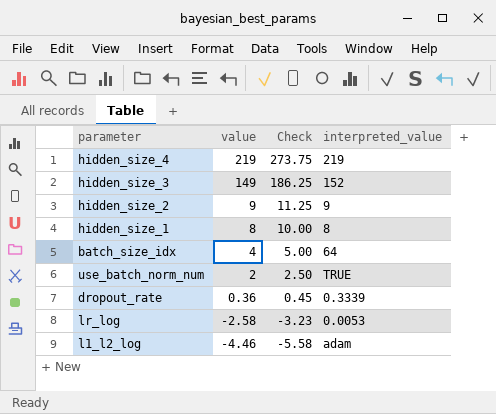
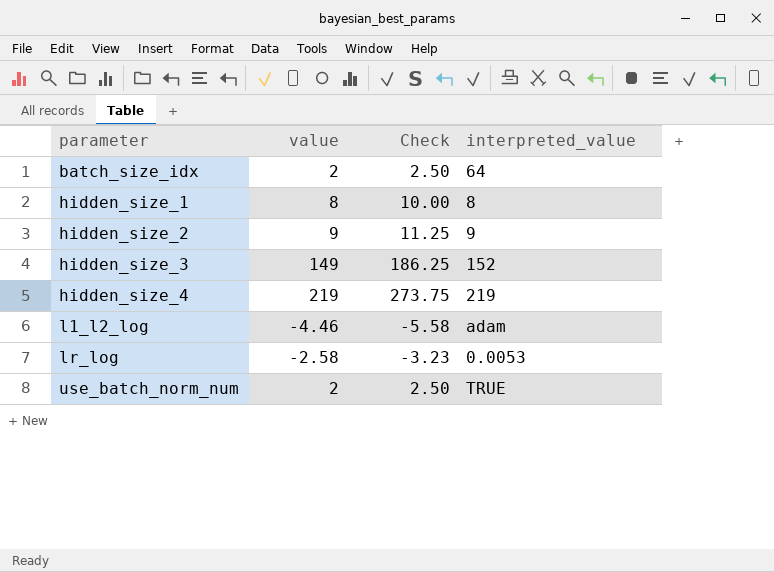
row order: value descending -> parameter ascending
row dropout_rate: 0.36 | 0.45 | 0.3339 -> none
batch_size_idx | value: 4 -> 2
batch_size_idx | Check: 5.00 -> 2.50

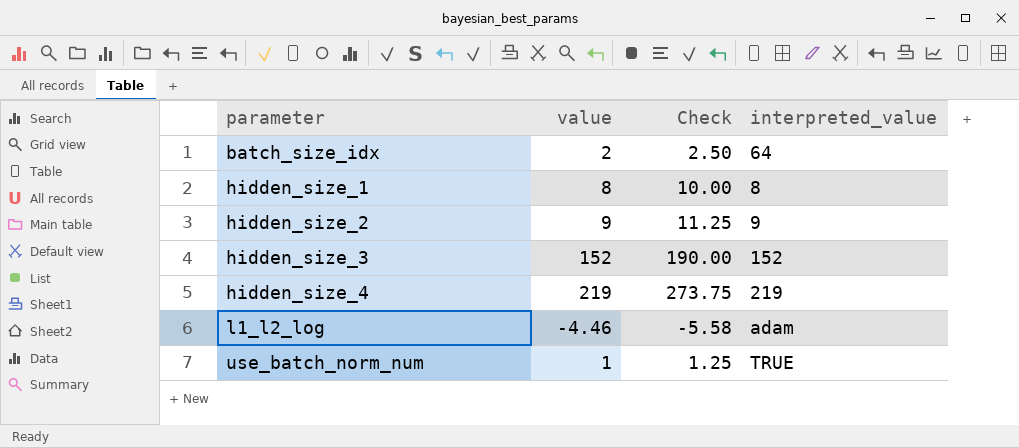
row lr_log: -2.58 | -3.23 | 0.0053 -> none
hidden_size_3 | value: 149 -> 152
hidden_size_3 | Check: 186.25 -> 190.00
use_batch_norm_num | value: 2 -> 1
use_batch_norm_num | Check: 2.50 -> 1.25

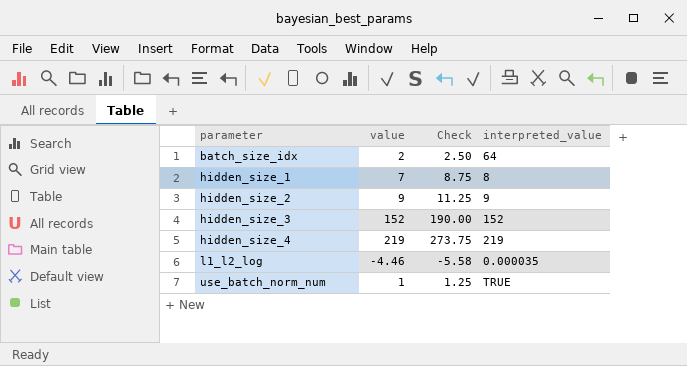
hidden_size_1 | value: 8 -> 7
hidden_size_1 | Check: 10.00 -> 8.75
l1_l2_log | interpreted_value: adam -> 0.000035

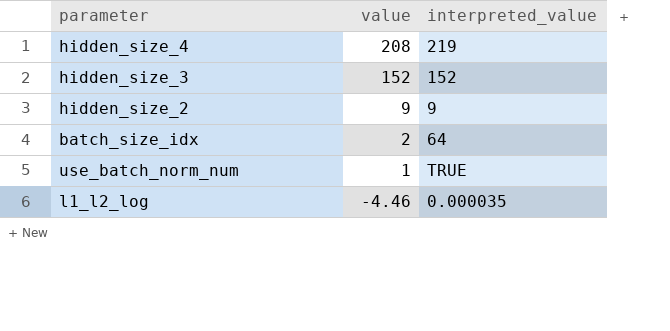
row order: parameter ascending -> value descending
column Check | formula: [value] * 1.25 -> none
row hidden_size_1: 7 | 8.75 | 8 -> none
hidden_size_4 | value: 219 -> 208

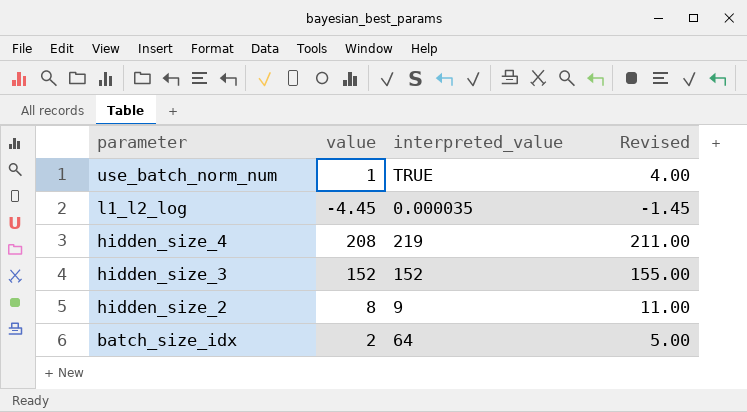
row order: value descending -> parameter descending
column Revised | formula: none -> [value] + 3
l1_l2_log | value: -4.46 -> -4.45
hidden_size_2 | value: 9 -> 8

